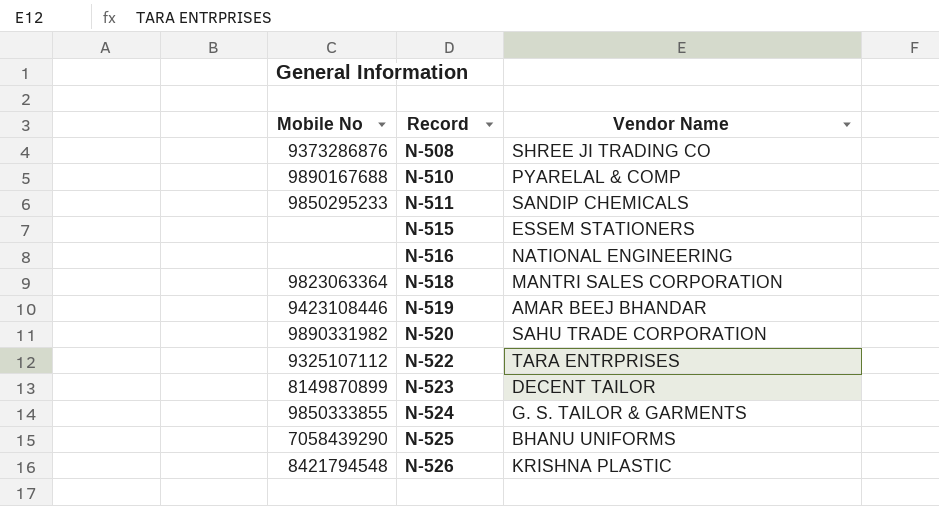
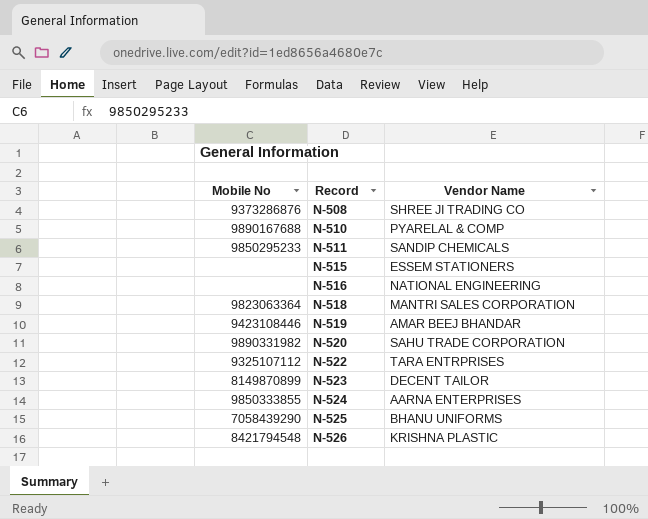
N-524 | Vendor Name: G. S. TAILOR & GARMENTS -> AARNA ENTERPRISES

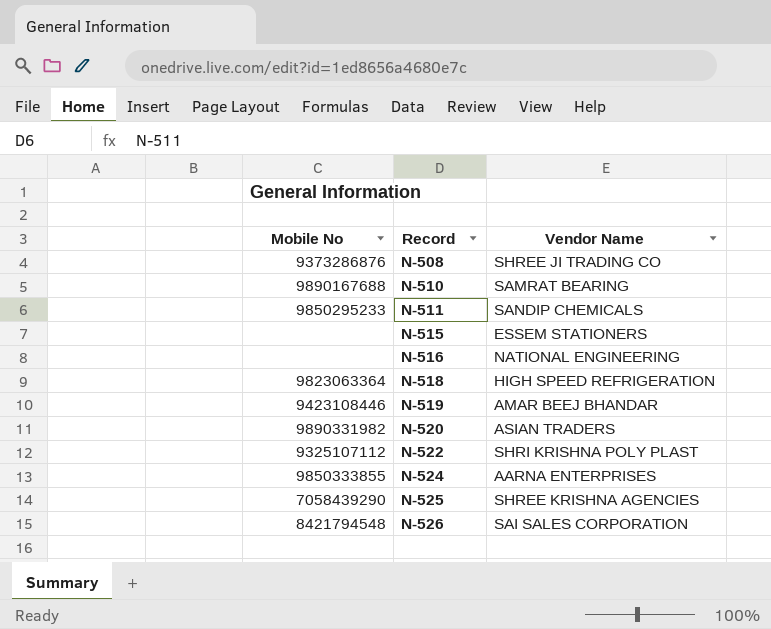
row N-523: 8149870899 | DECENT TAILOR -> none
N-510 | Vendor Name: PYARELAL & COMP -> SAMRAT BEARING
N-518 | Vendor Name: MANTRI SALES CORPORATION -> HIGH SPEED REFRIGERATION
N-520 | Vendor Name: SAHU TRADE CORPORATION -> ASIAN TRADERS
N-522 | Vendor Name: TARA ENTRPRISES -> SHRI KRISHNA POLY PLAST
N-525 | Vendor Name: BHANU UNIFORMS -> SHREE KRISHNA AGENCIES
N-526 | Vendor Name: KRISHNA PLASTIC -> SAI SALES CORPORATION

